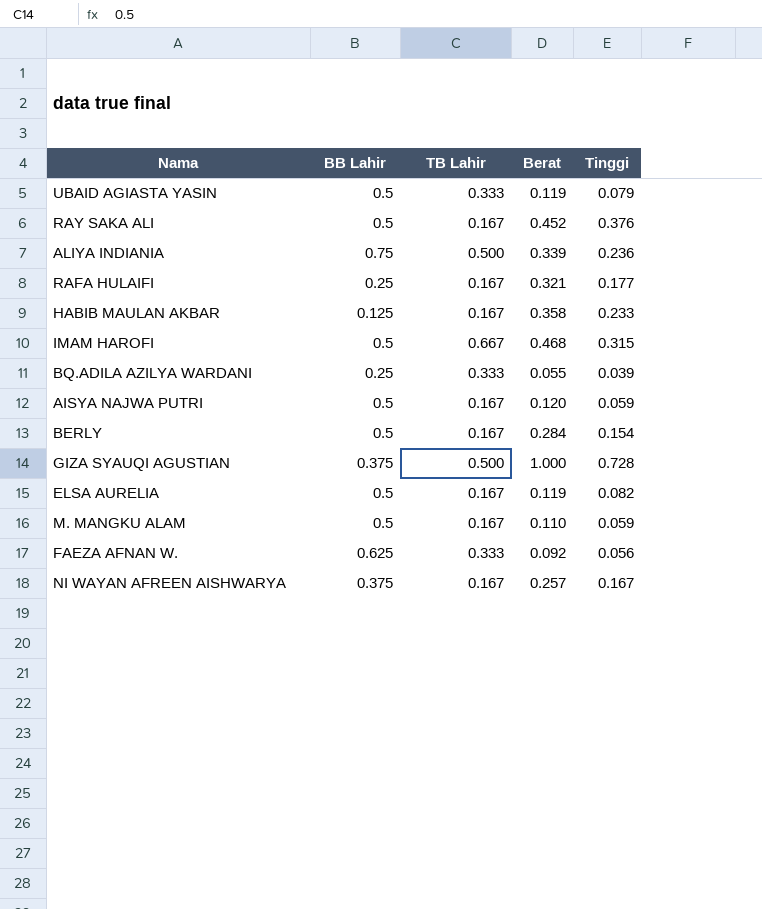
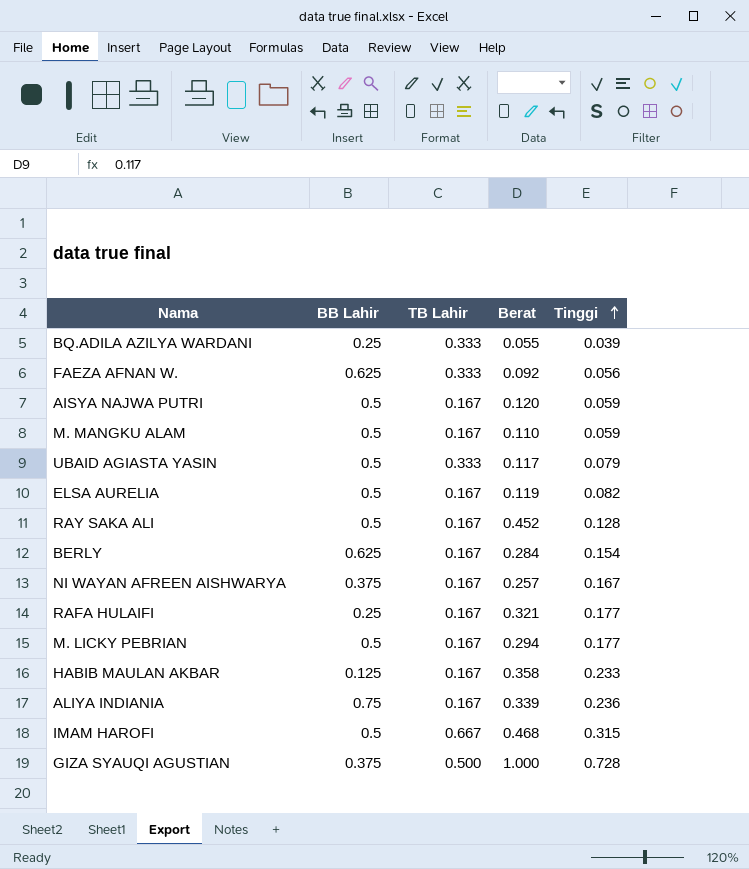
row order: none -> Tinggi ascending
UBAID AGIASTA YASIN | Berat: 0.119 -> 0.117
RAY SAKA ALI | Tinggi: 0.376 -> 0.128
BERLY | BB Lahir: 0.5 -> 0.625
row M. LICKY PEBRIAN: none -> 0.5 | 0.167 | 0.294 | 0.177
ALIYA INDIANIA | TB Lahir: 0.500 -> 0.167

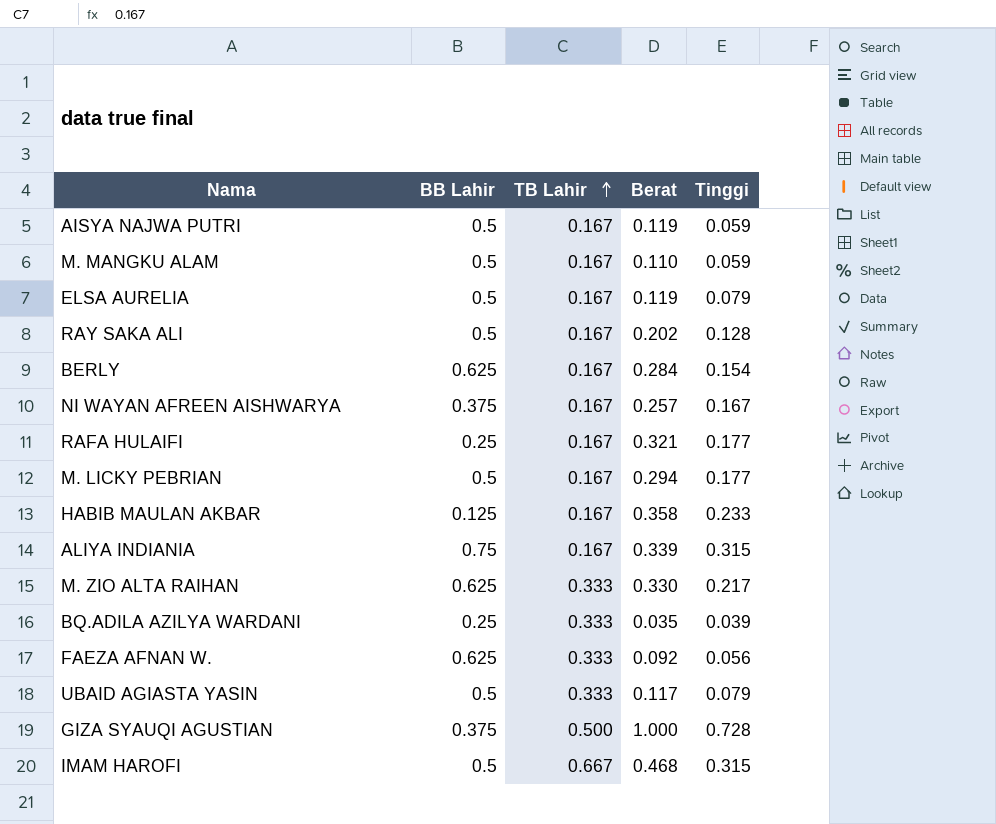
row order: Tinggi ascending -> TB Lahir ascending
AISYA NAJWA PUTRI | Berat: 0.120 -> 0.119
ELSA AURELIA | Tinggi: 0.082 -> 0.079
RAY SAKA ALI | Berat: 0.452 -> 0.202
ALIYA INDIANIA | Tinggi: 0.236 -> 0.315
row M. ZIO ALTA RAIHAN: none -> 0.625 | 0.333 | 0.330 | 0.217
BQ.ADILA AZILYA WARDANI | Berat: 0.055 -> 0.035

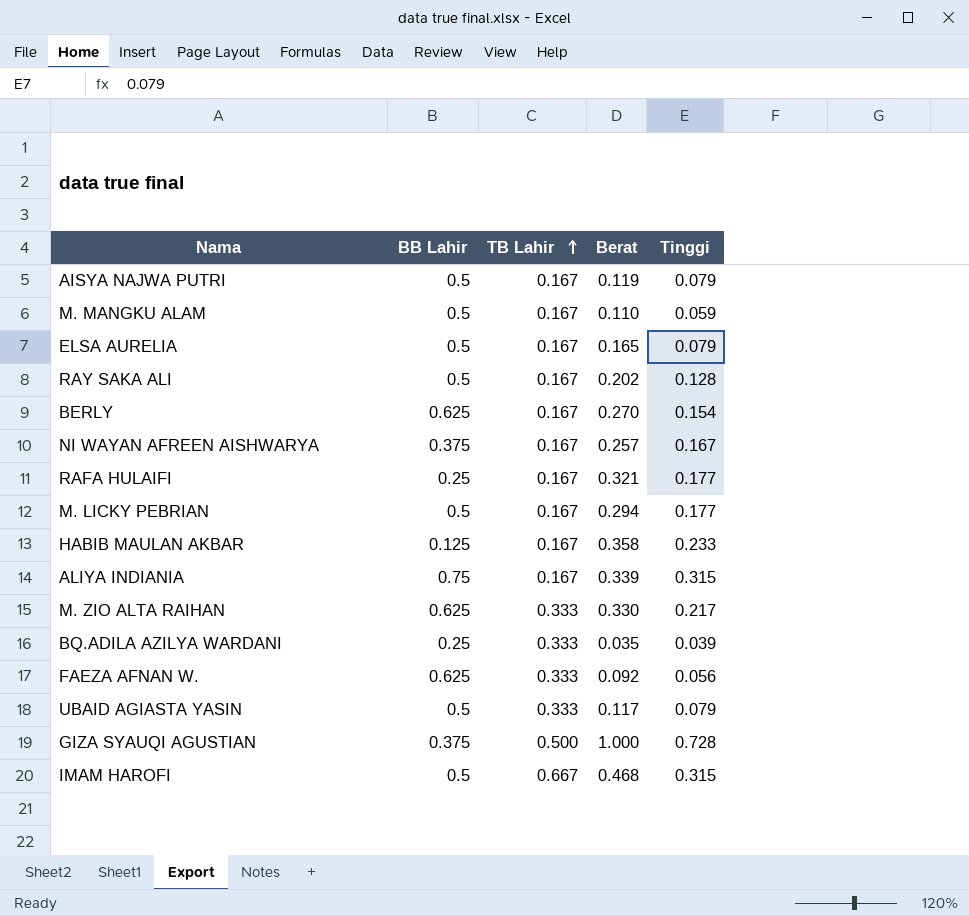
AISYA NAJWA PUTRI | Tinggi: 0.059 -> 0.079
ELSA AURELIA | Berat: 0.119 -> 0.165
BERLY | Berat: 0.284 -> 0.270

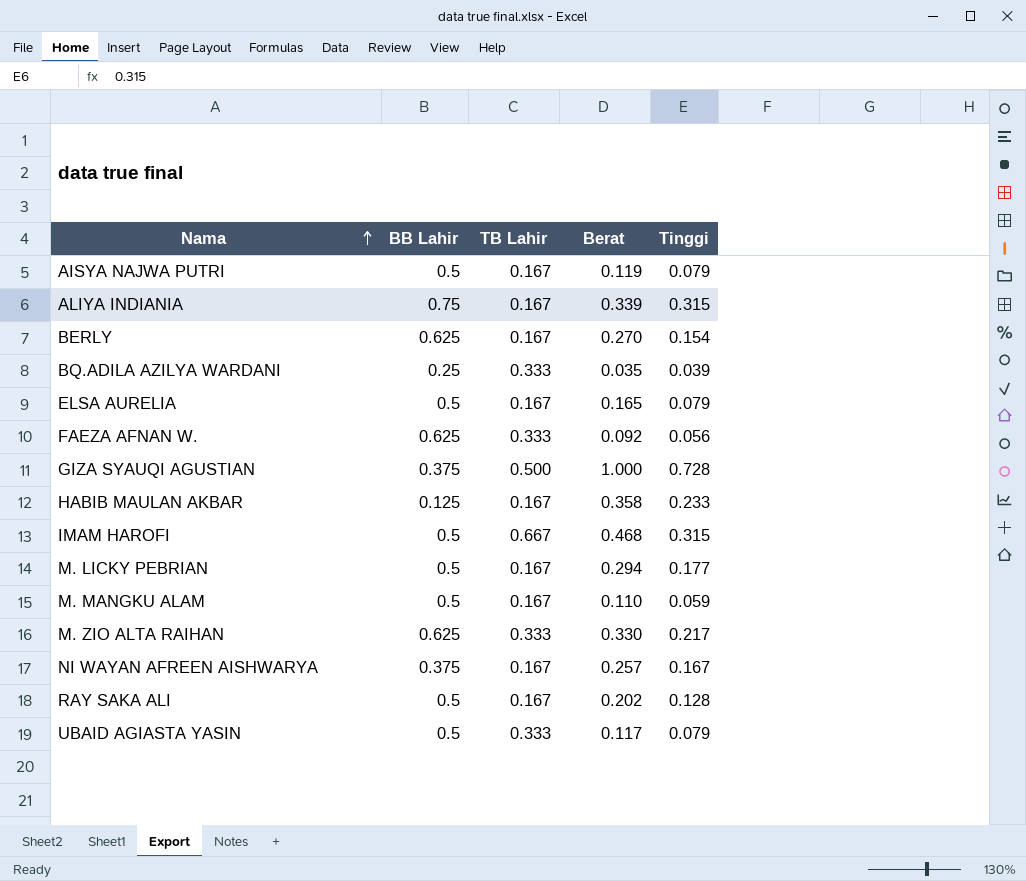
row order: TB Lahir ascending -> Nama ascending
row RAFA HULAIFI: 0.25 | 0.167 | 0.321 | 0.177 -> none

